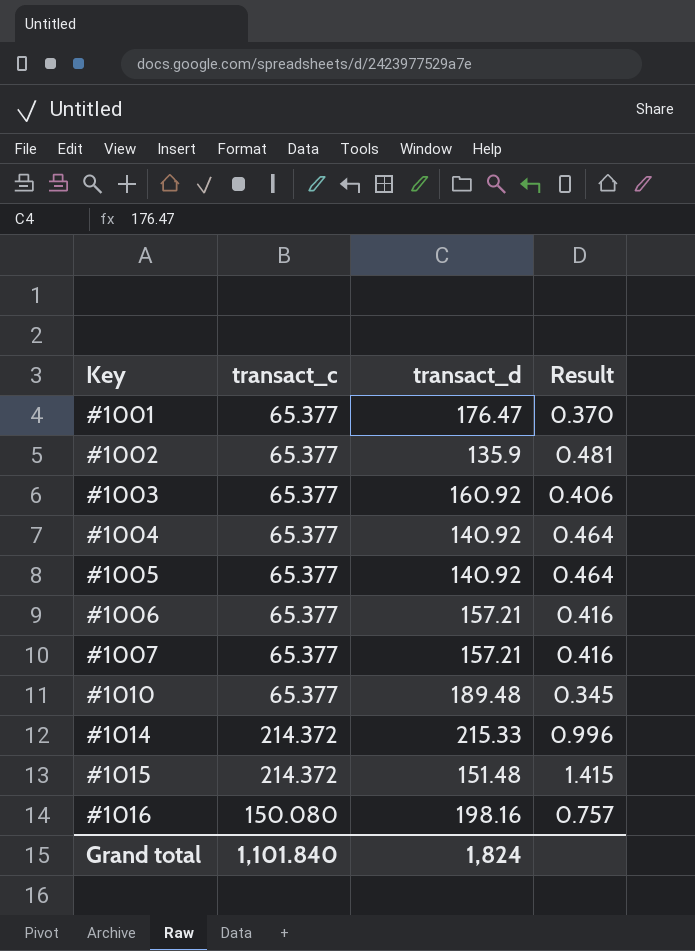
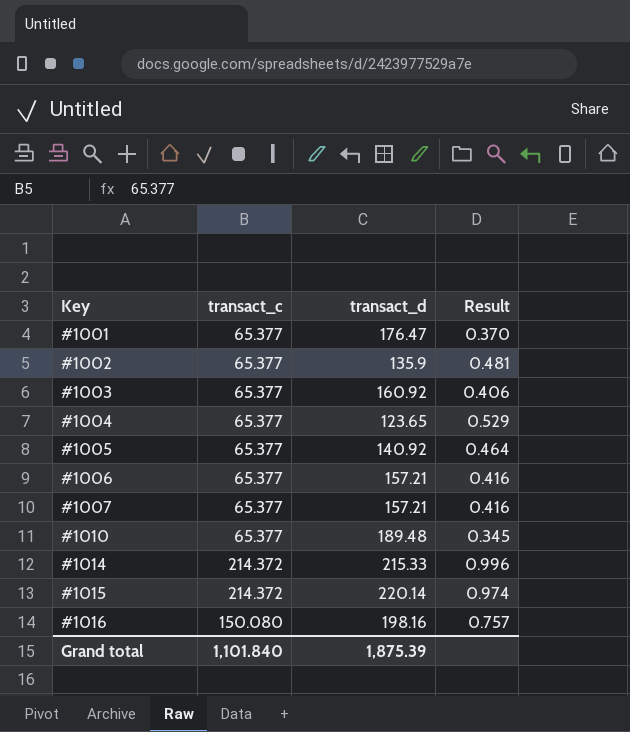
#1004 | transact_d: 140.92 -> 123.65
#1004 | Result: 0.464 -> 0.529
#1015 | transact_d: 151.48 -> 220.14
#1015 | Result: 1.415 -> 0.974
Grand total | transact_d: 1,824 -> 1,875.39

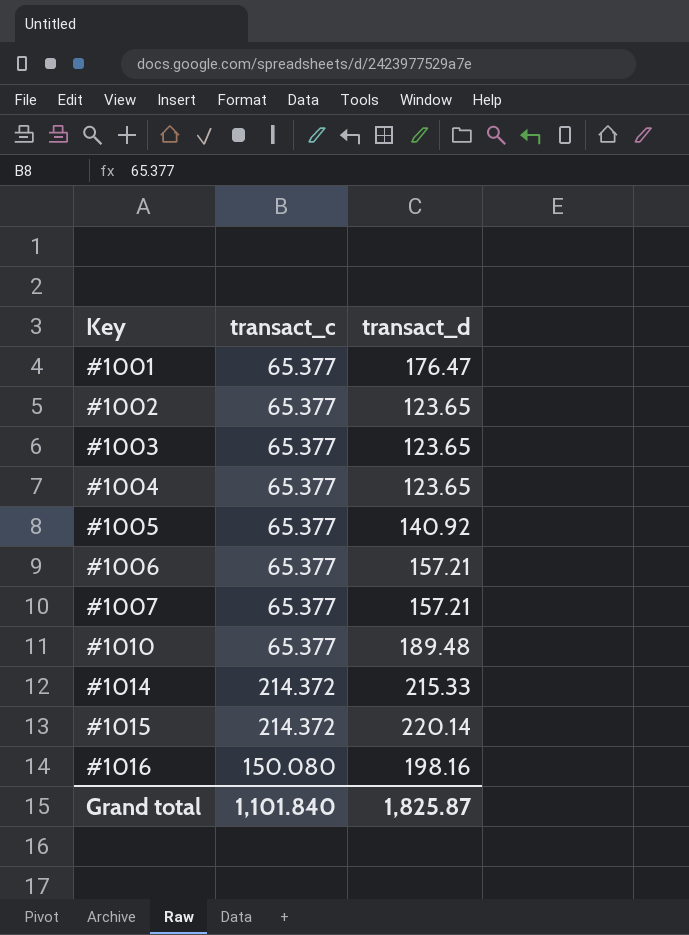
column Result | formula: [transact_c] / [transact_d] -> none
#1002 | transact_d: 135.9 -> 123.65
#1003 | transact_d: 160.92 -> 123.65
Grand total | transact_d: 1,875.39 -> 1,825.87

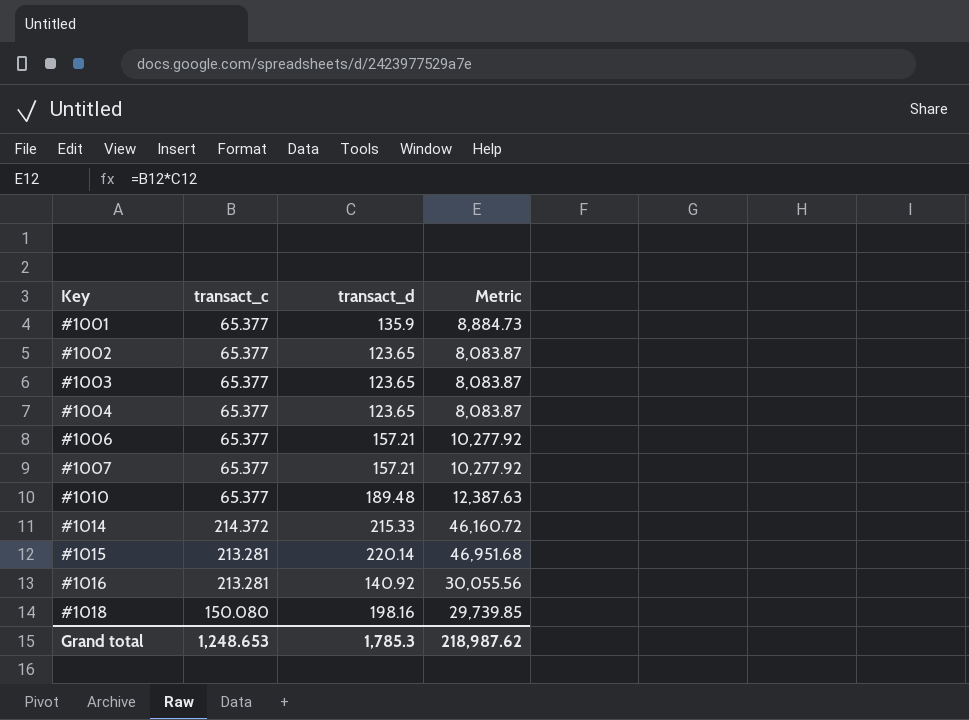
column Metric | formula: none -> [transact_c] * [transact_d]
row #1005: 65.377 | 140.92 -> none
#1001 | transact_d: 176.47 -> 135.9
#1015 | transact_c: 214.372 -> 213.281
#1016 | transact_c: 150.080 -> 213.281
#1016 | transact_d: 198.16 -> 140.92
row #1018: none -> 150.080 | 198.16 | 29,739.85
Grand total | transact_c: 1,101.840 -> 1,248.653
Grand total | transact_d: 1,825.87 -> 1,785.3

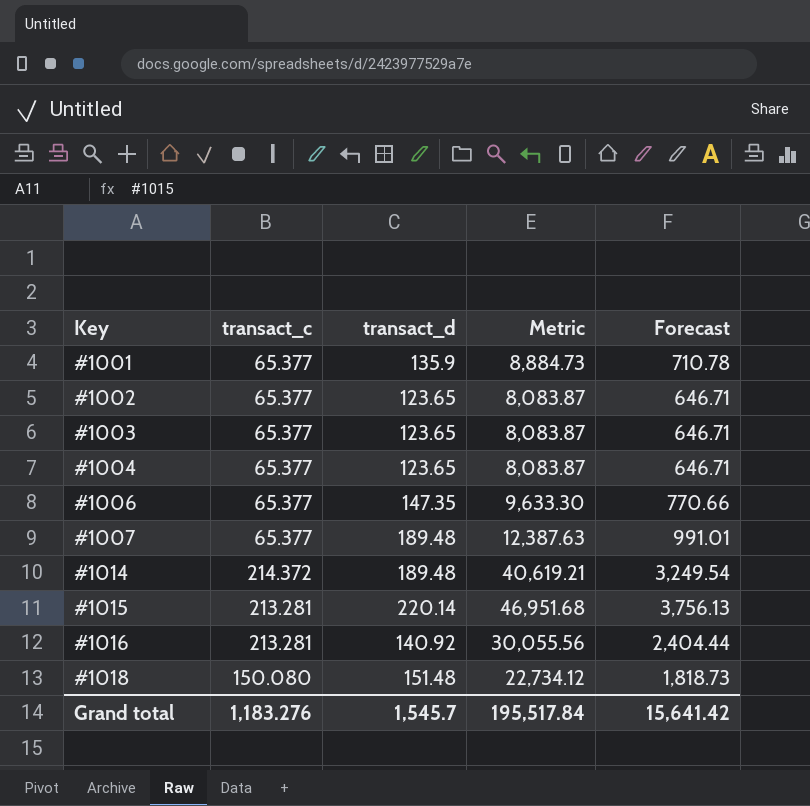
column Forecast | formula: none -> [Metric] * 0.08
row #1010: 65.377 | 189.48 | 12,387.63 -> none
#1006 | transact_d: 157.21 -> 147.35
#1006 | Metric: 10,277.92 -> 9,633.30
#1007 | transact_d: 157.21 -> 189.48
#1007 | Metric: 10,277.92 -> 12,387.63
#1014 | transact_d: 215.33 -> 189.48
#1014 | Metric: 46,160.72 -> 40,619.21
#1018 | transact_d: 198.16 -> 151.48
#1018 | Metric: 29,739.85 -> 22,734.12
Grand total | transact_c: 1,248.653 -> 1,183.276
Grand total | transact_d: 1,785.3 -> 1,545.7
Grand total | Metric: 218,987.62 -> 195,517.84

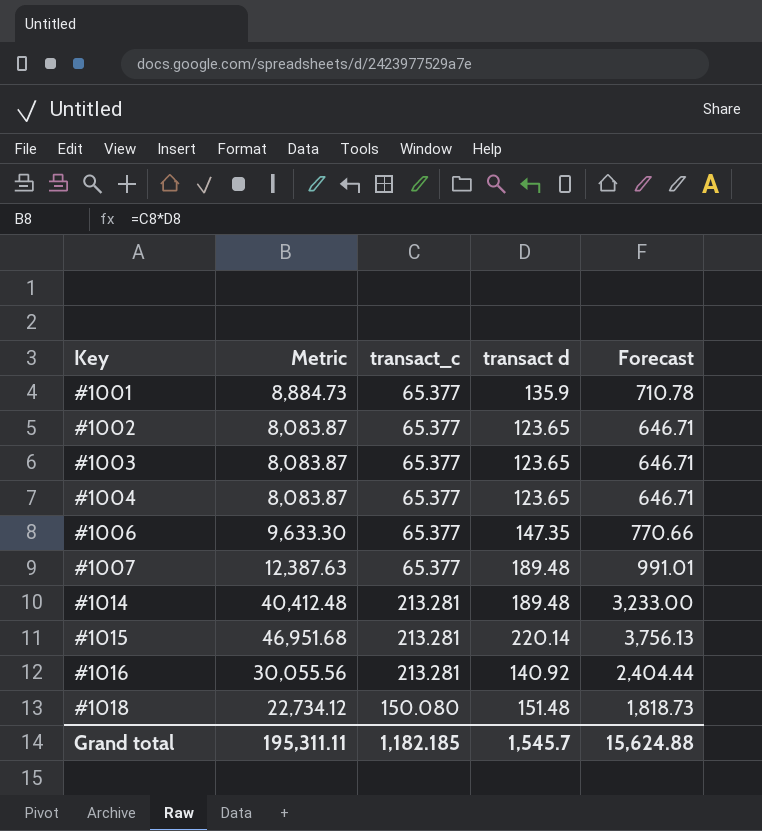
column Metric | position: 4 -> 2
column name: transact_d -> transact d
#1014 | Metric: 40,619.21 -> 40,412.48
#1014 | transact_c: 214.372 -> 213.281
#1014 | Forecast: 3,249.54 -> 3,233.00
Grand total | Metric: 195,517.84 -> 195,311.11
Grand total | transact_c: 1,183.276 -> 1,182.185
Grand total | Forecast: 15,641.42 -> 15,624.88

